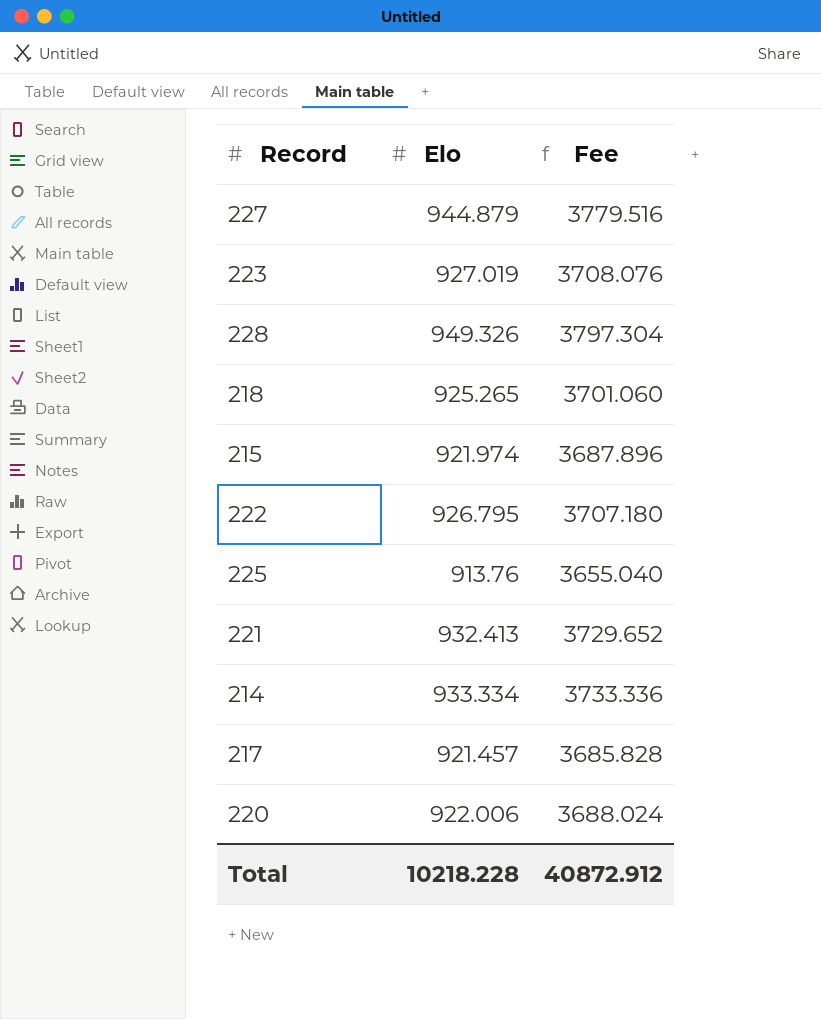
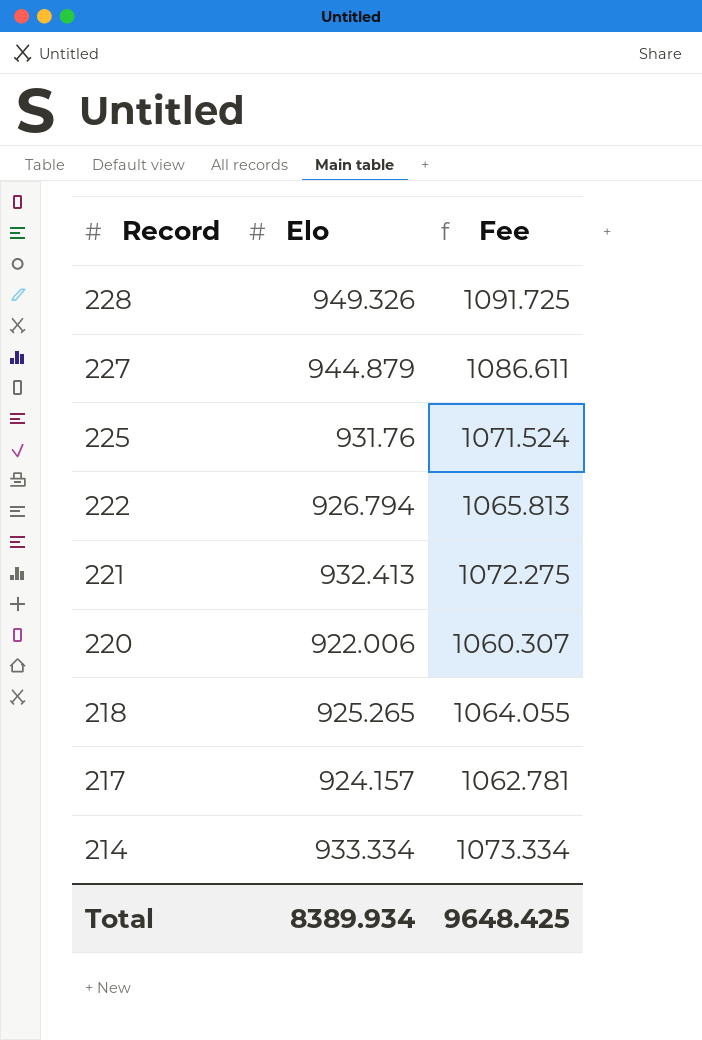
row order: none -> Record descending
column Fee | formula: [Elo] * 4 -> [Elo] * 1.15
row 223: 927.019 | 3708.076 -> none
row 215: 921.974 | 3687.896 -> none
225 | Elo: 913.76 -> 931.76
222 | Elo: 926.795 -> 926.794
217 | Elo: 921.457 -> 924.157
Total | Elo: 10218.228 -> 8389.934
Total | Fee: 40872.912 -> 9648.425

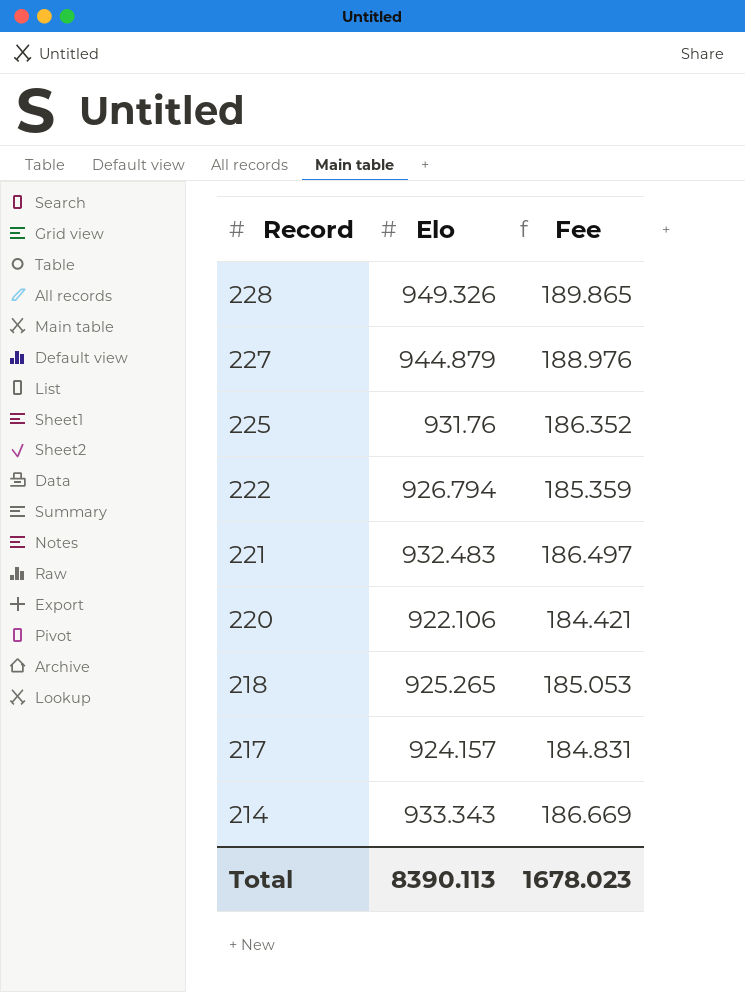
column Fee | formula: [Elo] * 1.15 -> [Elo] * 0.2
221 | Elo: 932.413 -> 932.483
220 | Elo: 922.006 -> 922.106
214 | Elo: 933.334 -> 933.343
Total | Elo: 8389.934 -> 8390.113
Total | Fee: 9648.425 -> 1678.023

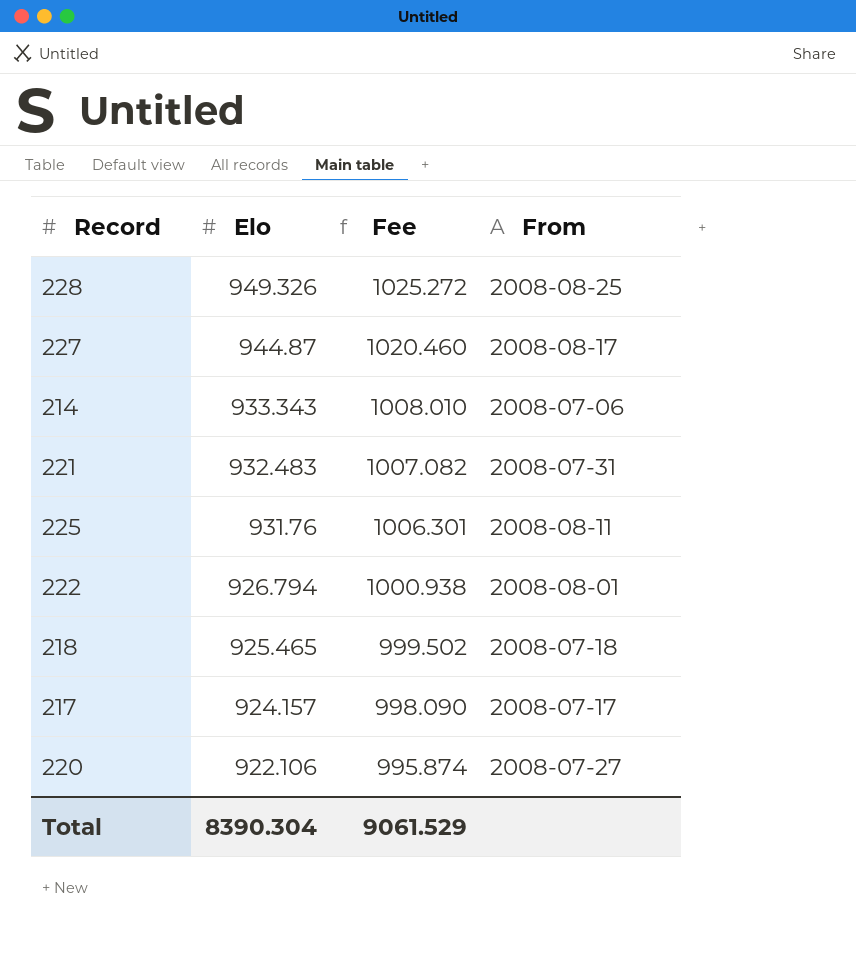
row order: Record descending -> Elo descending
column Fee | formula: [Elo] * 0.2 -> [Elo] * 1.08
column From | position: none -> 4
227 | Elo: 944.879 -> 944.87
218 | Elo: 925.265 -> 925.465
Total | Elo: 8390.113 -> 8390.304
Total | Fee: 1678.023 -> 9061.529

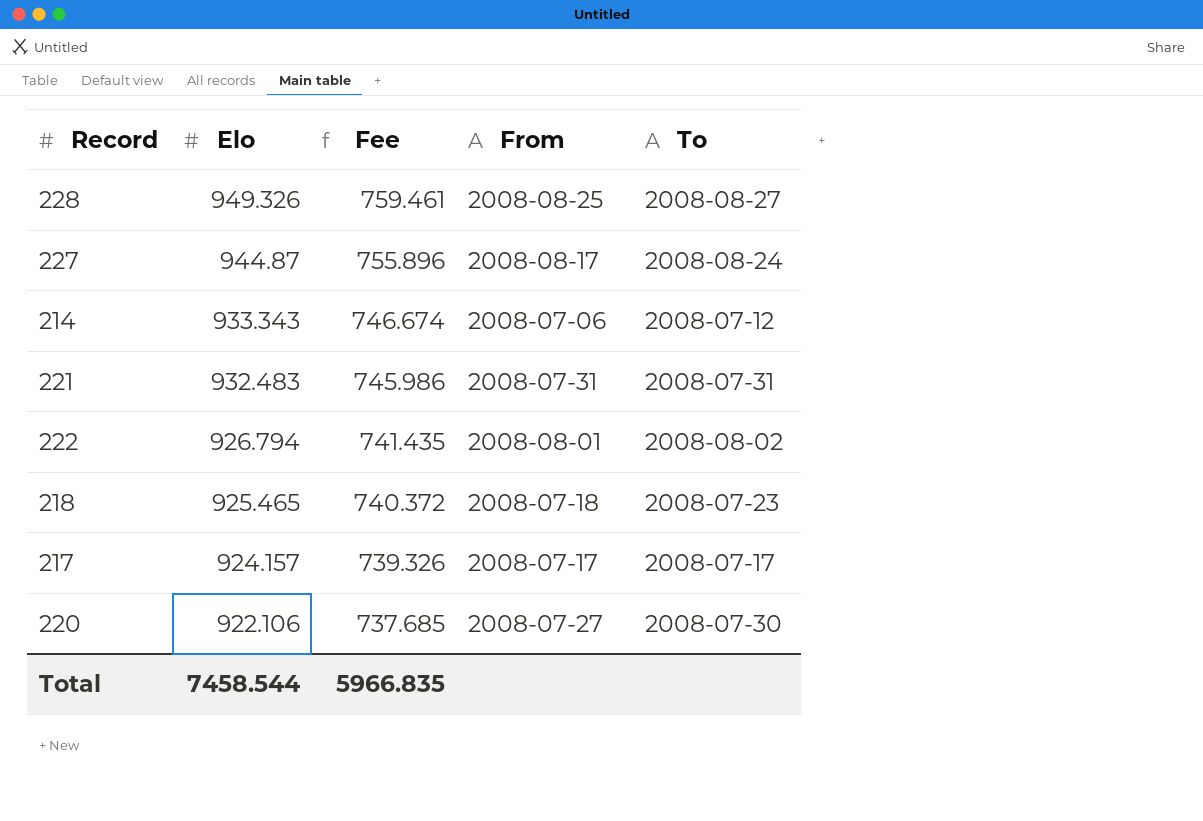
column Fee | formula: [Elo] * 1.08 -> [Elo] * 0.8
column To | position: none -> 5
row 225: 931.76 | 1006.301 | 2008-08-11 -> none
Total | Elo: 8390.304 -> 7458.544
Total | Fee: 9061.529 -> 5966.835

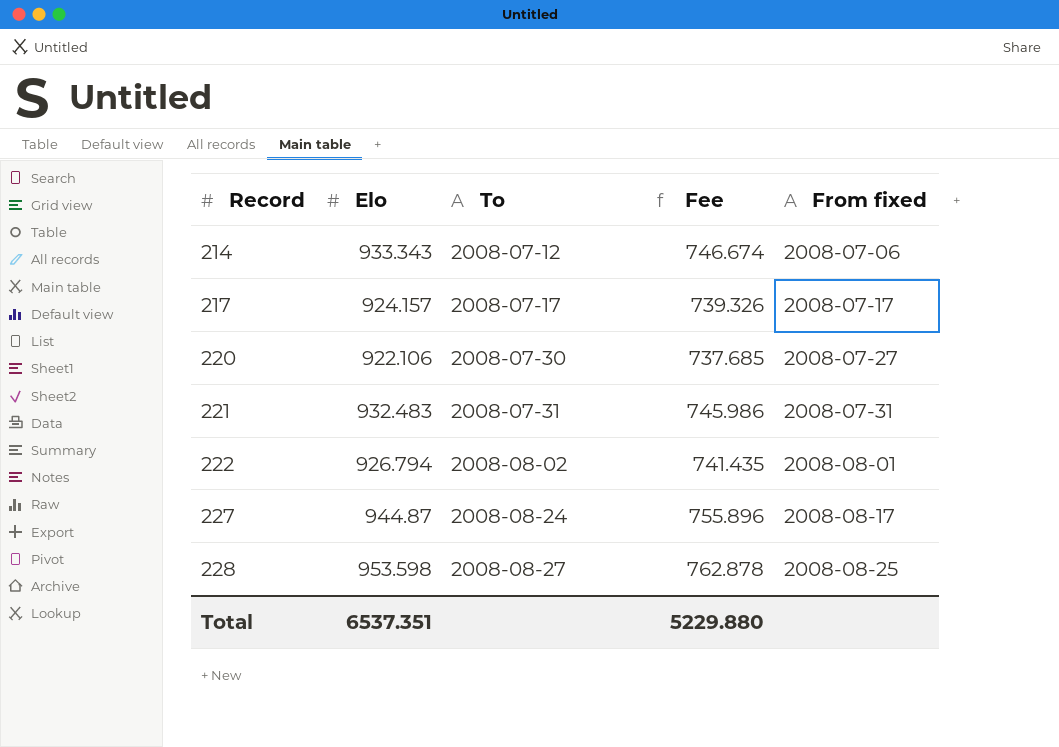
row order: Elo descending -> Record ascending
column To | position: 5 -> 3
column name: From -> From fixed
row 218: 925.465 | 740.372 | 2008-07-18 | 2008-07-23 -> none
228 | Elo: 949.326 -> 953.598
228 | Fee: 759.461 -> 762.878
Total | Elo: 7458.544 -> 6537.351
Total | Fee: 5966.835 -> 5229.880

